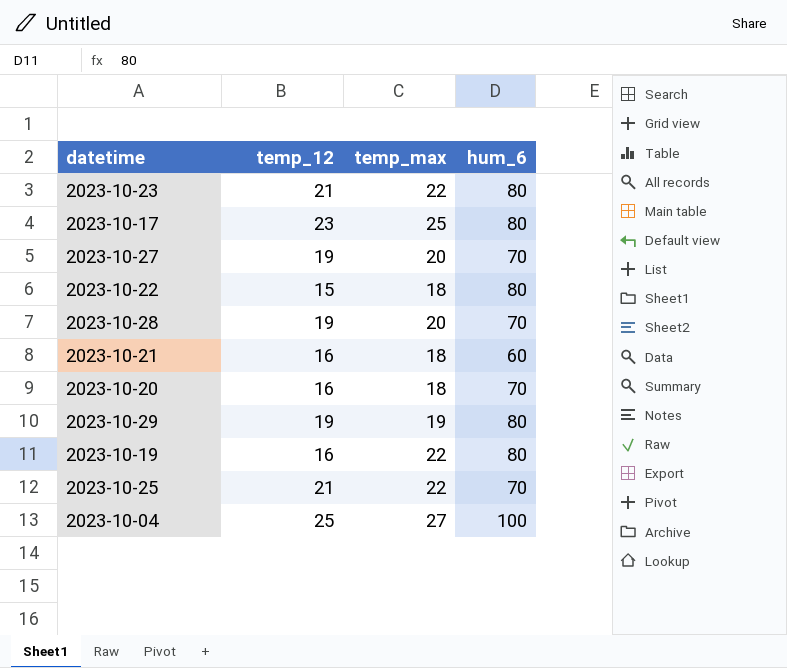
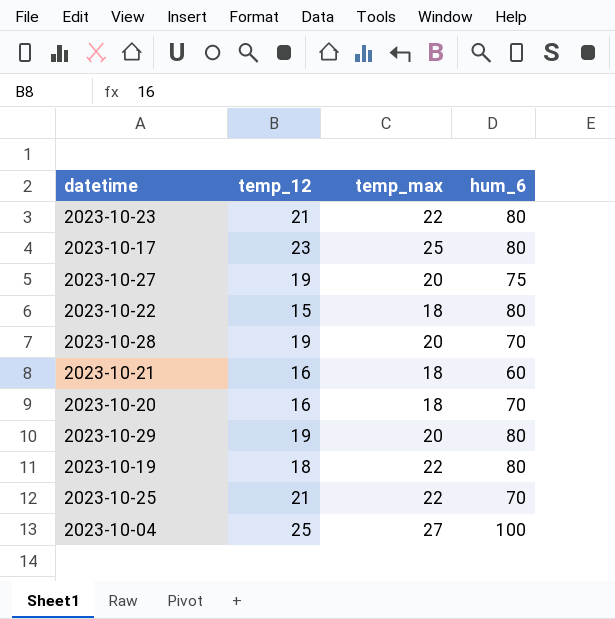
2023-10-27 | hum_6: 70 -> 75
2023-10-29 | temp_max: 19 -> 20
2023-10-19 | temp_12: 16 -> 18

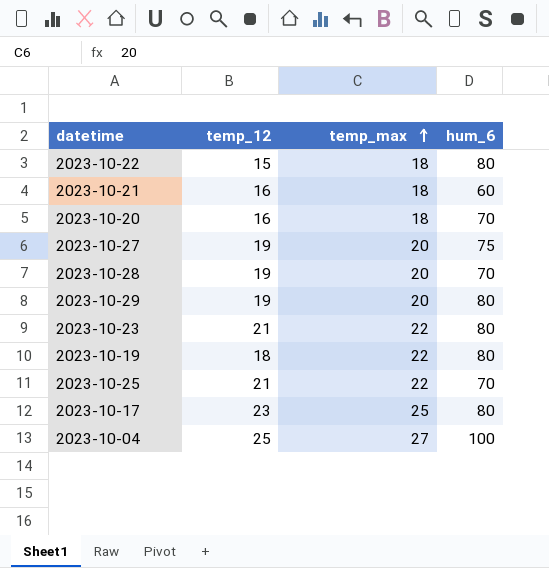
row order: none -> temp_max ascending

